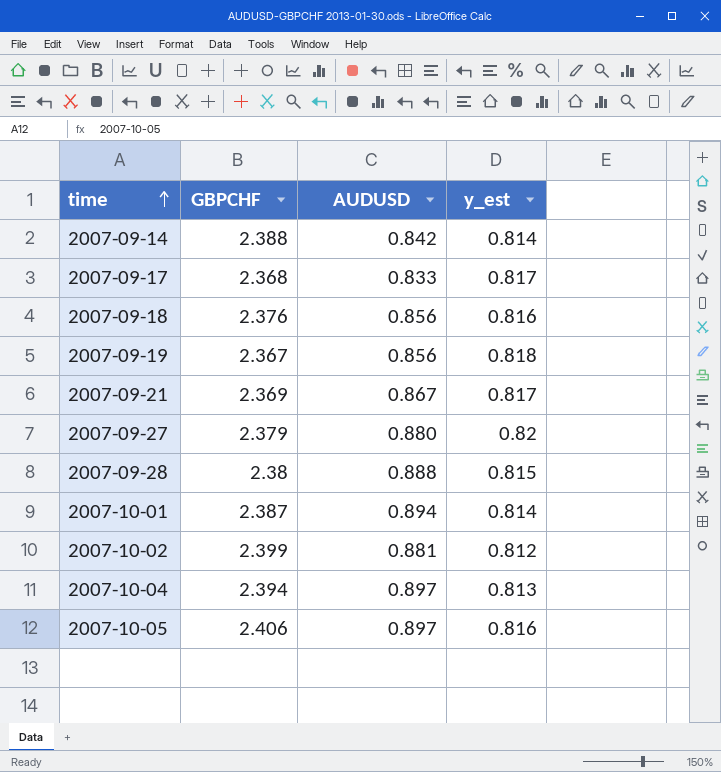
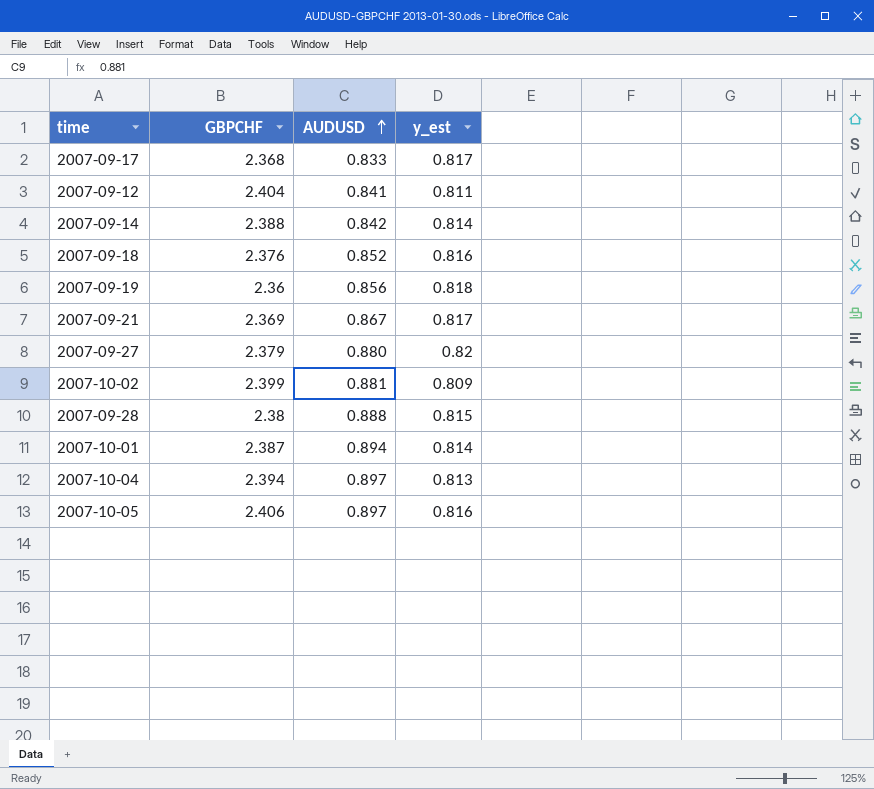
row order: time ascending -> AUDUSD ascending
row 2007-09-12: none -> 2.404 | 0.841 | 0.811
2007-09-18 | AUDUSD: 0.856 -> 0.852
2007-09-19 | GBPCHF: 2.367 -> 2.36
2007-10-02 | y_est: 0.812 -> 0.809

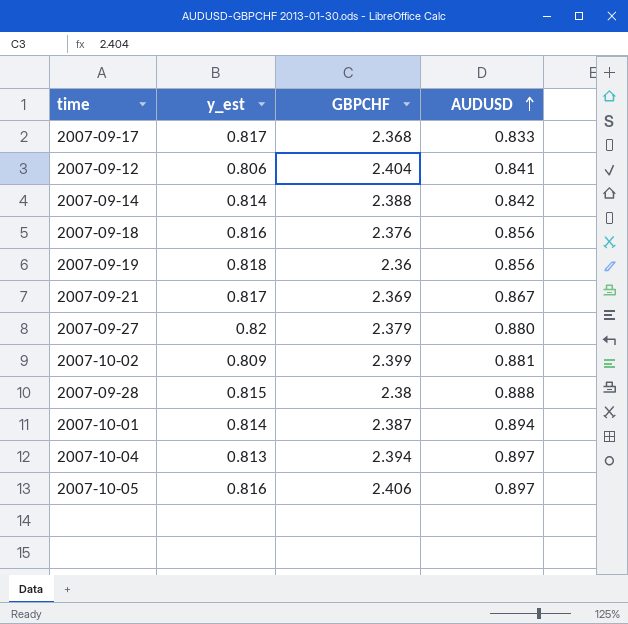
column y_est | position: 4 -> 2
2007-09-12 | y_est: 0.811 -> 0.806
2007-09-18 | AUDUSD: 0.852 -> 0.856

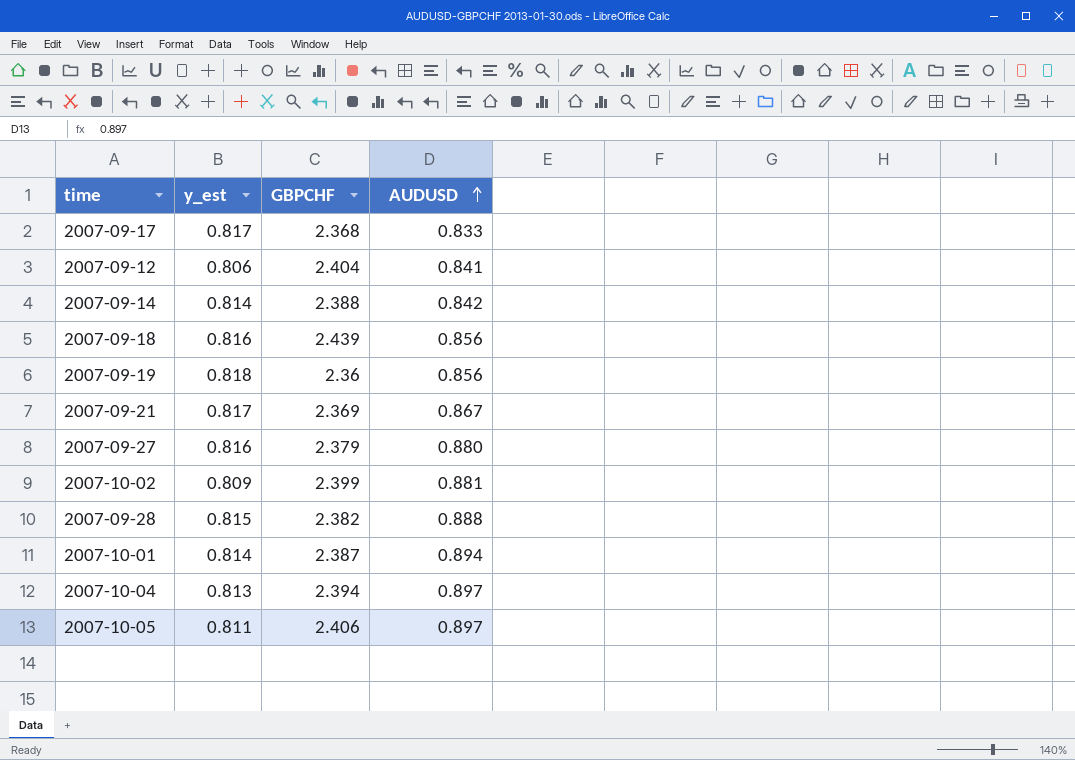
2007-09-18 | GBPCHF: 2.376 -> 2.439
2007-09-27 | y_est: 0.82 -> 0.816
2007-09-28 | GBPCHF: 2.38 -> 2.382
2007-10-05 | y_est: 0.816 -> 0.811

